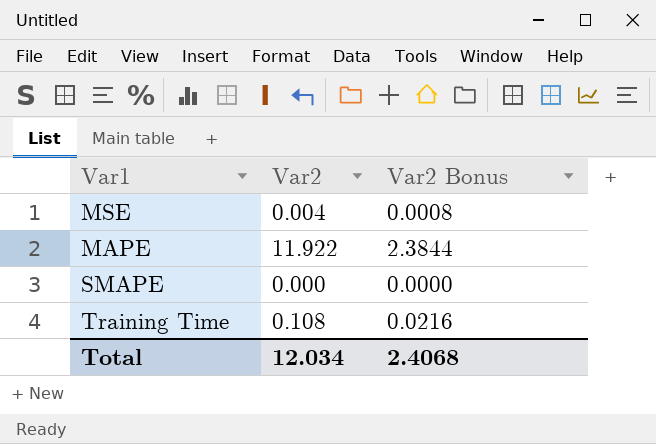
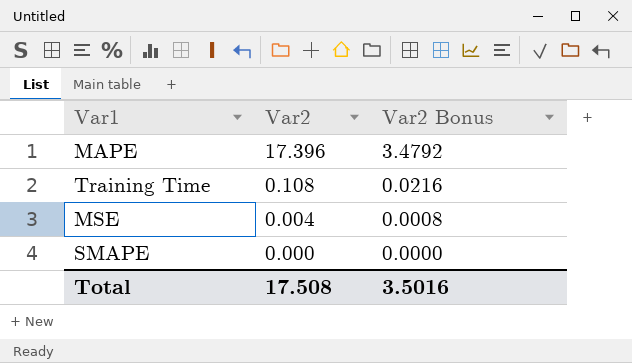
row order: none -> Var2 descending
MAPE | Var2: 11.922 -> 17.396
MAPE | Var2 Bonus: 2.3844 -> 3.4792
Total | Var2: 12.034 -> 17.508
Total | Var2 Bonus: 2.4068 -> 3.5016

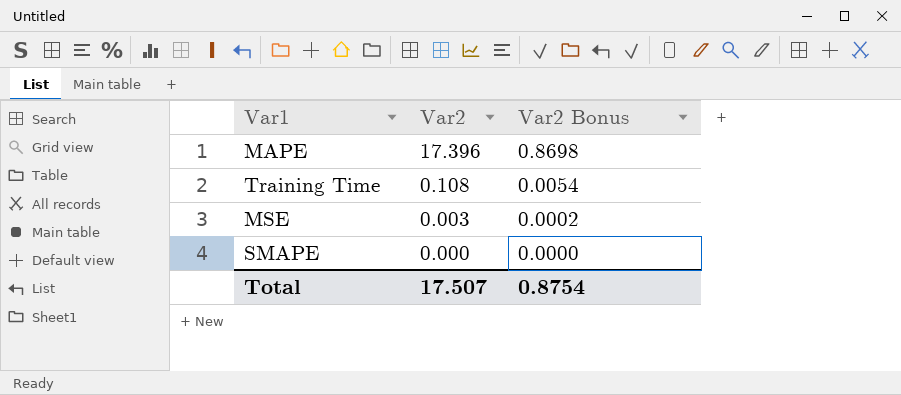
column Var2 Bonus | formula: [Var2] * 0.2 -> [Var2] * 0.05
MSE | Var2: 0.004 -> 0.003
Total | Var2: 17.508 -> 17.507
Total | Var2 Bonus: 3.5016 -> 0.8754

